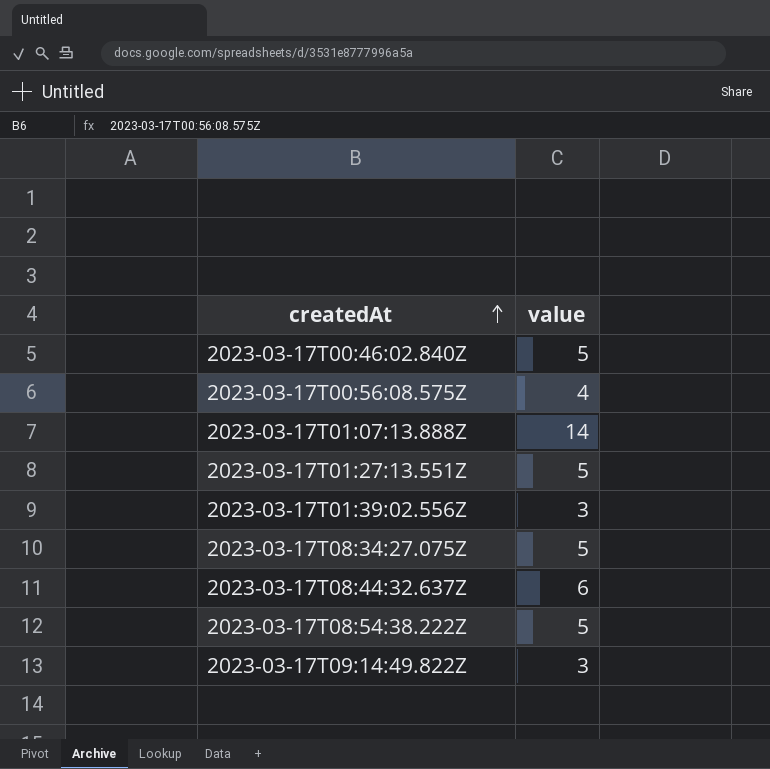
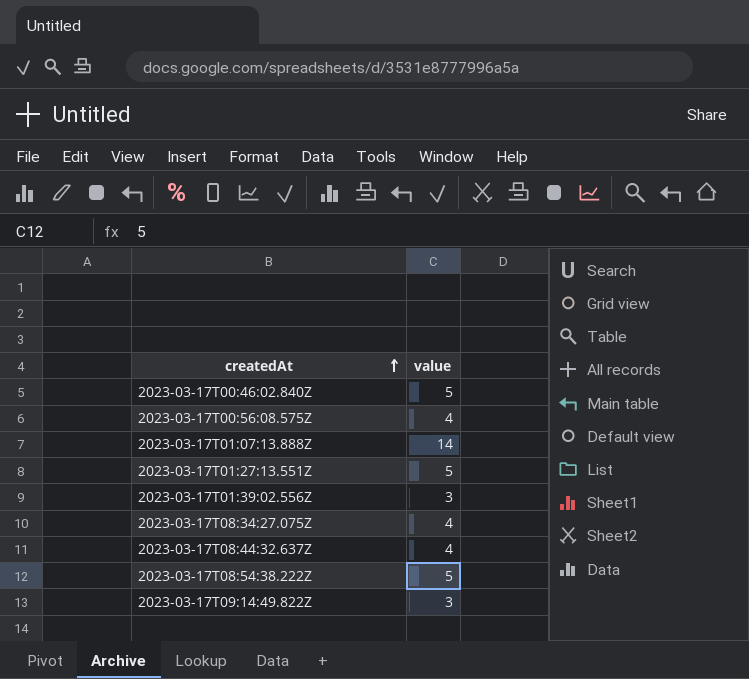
2023-03-17T08:34:27.075Z | value: 5 -> 4
2023-03-17T08:44:32.637Z | value: 6 -> 4

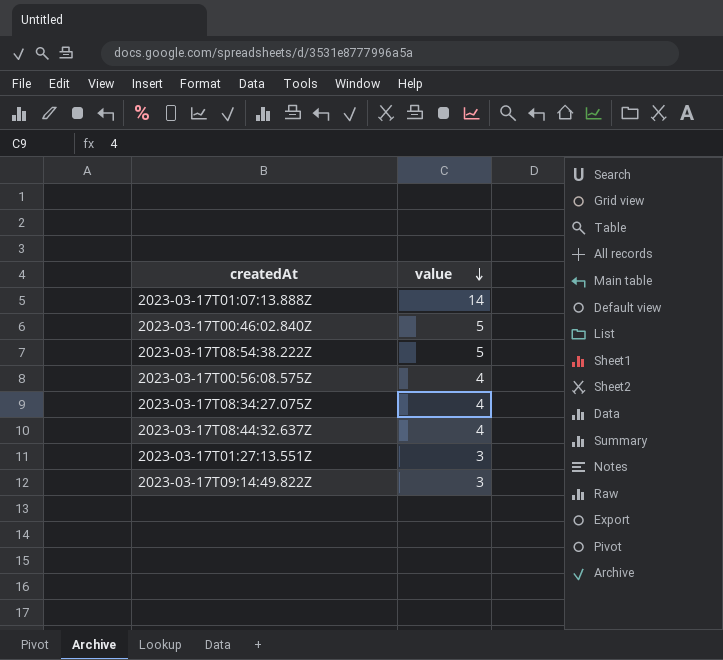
row order: createdAt ascending -> value descending
row 2023-03-17T01:39:02.556Z: 3 -> none
2023-03-17T01:27:13.551Z | value: 5 -> 3

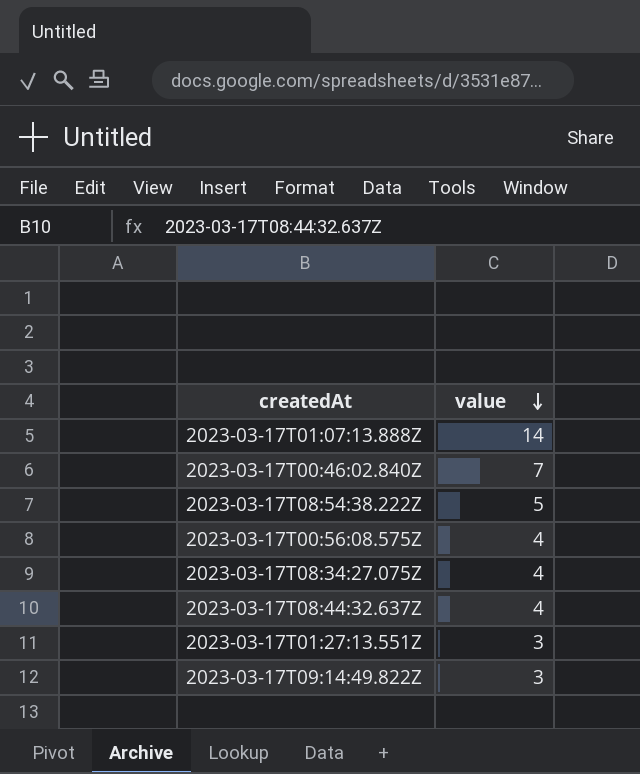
2023-03-17T00:46:02.840Z | value: 5 -> 7

